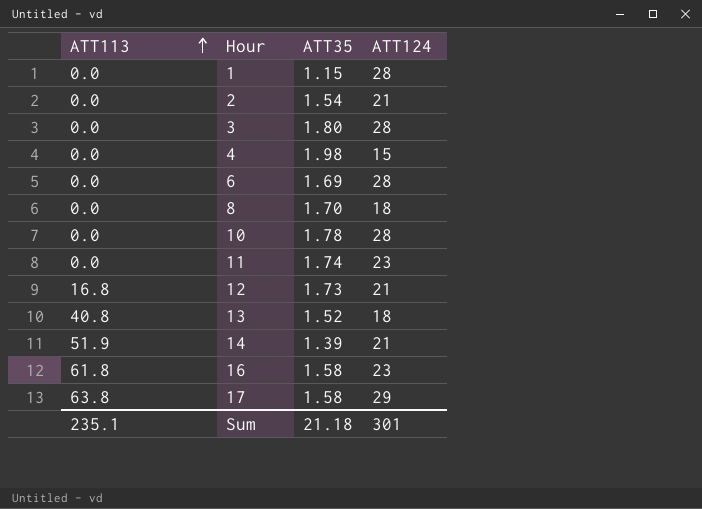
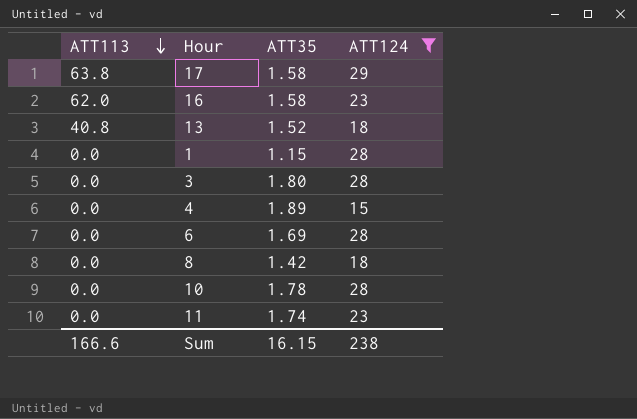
filter: none -> ATT124 != 21
row order: ATT113 ascending -> ATT113 descending
16 | ATT113: 61.8 -> 62.0
4 | ATT35: 1.98 -> 1.89
8 | ATT35: 1.70 -> 1.42
Sum | ATT113: 235.1 -> 166.6
Sum | ATT35: 21.18 -> 16.15
Sum | ATT124: 301 -> 238

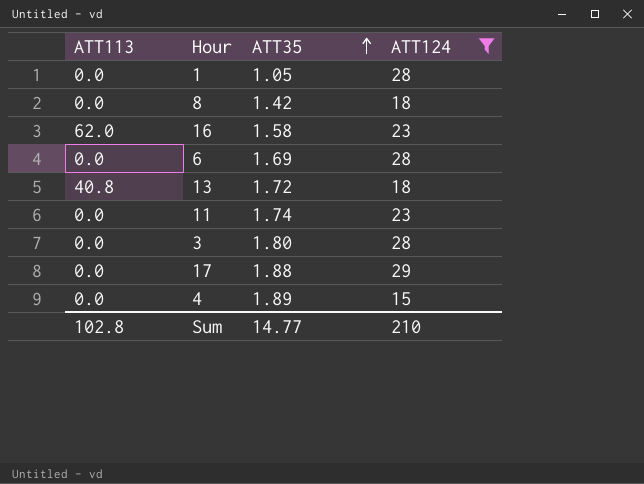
row order: ATT113 descending -> ATT35 ascending
row 10: 0.0 | 1.78 | 28 -> none
1 | ATT35: 1.15 -> 1.05
13 | ATT35: 1.52 -> 1.72
17 | ATT113: 63.8 -> 0.0
17 | ATT35: 1.58 -> 1.88
Sum | ATT113: 166.6 -> 102.8
Sum | ATT35: 16.15 -> 14.77
Sum | ATT124: 238 -> 210

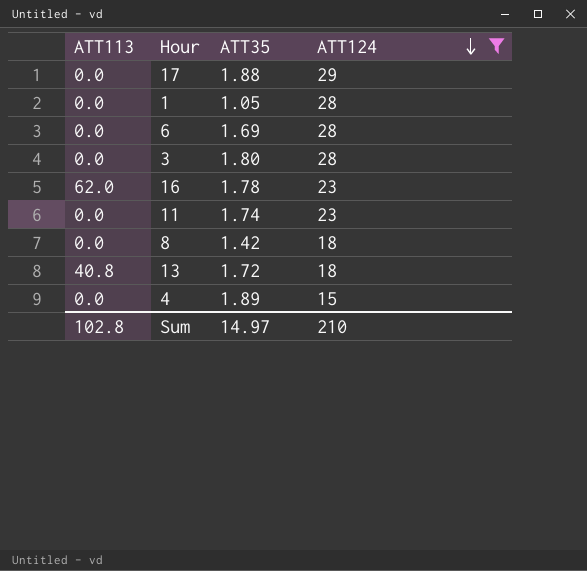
row order: ATT35 ascending -> ATT124 descending
16 | ATT35: 1.58 -> 1.78
Sum | ATT35: 14.77 -> 14.97

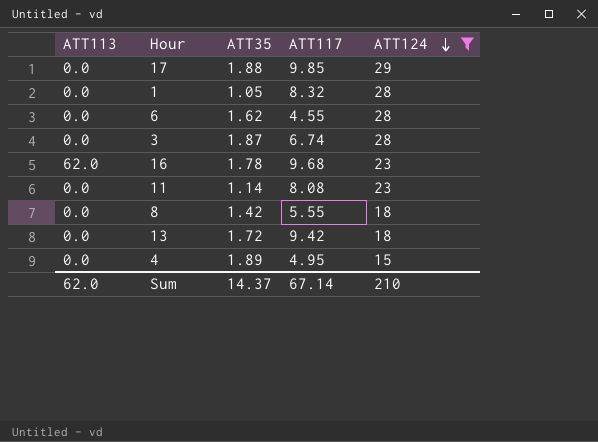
column ATT117 | position: none -> 4
6 | ATT35: 1.69 -> 1.62
3 | ATT35: 1.80 -> 1.87
11 | ATT35: 1.74 -> 1.14
13 | ATT113: 40.8 -> 0.0
Sum | ATT113: 102.8 -> 62.0
Sum | ATT35: 14.97 -> 14.37

